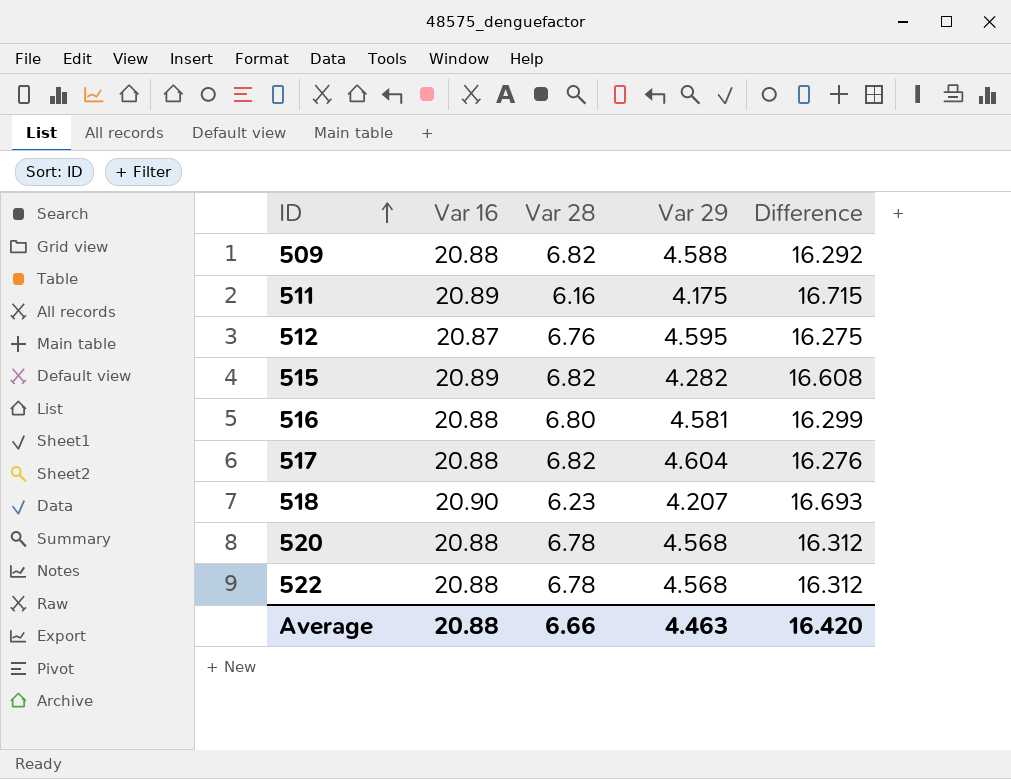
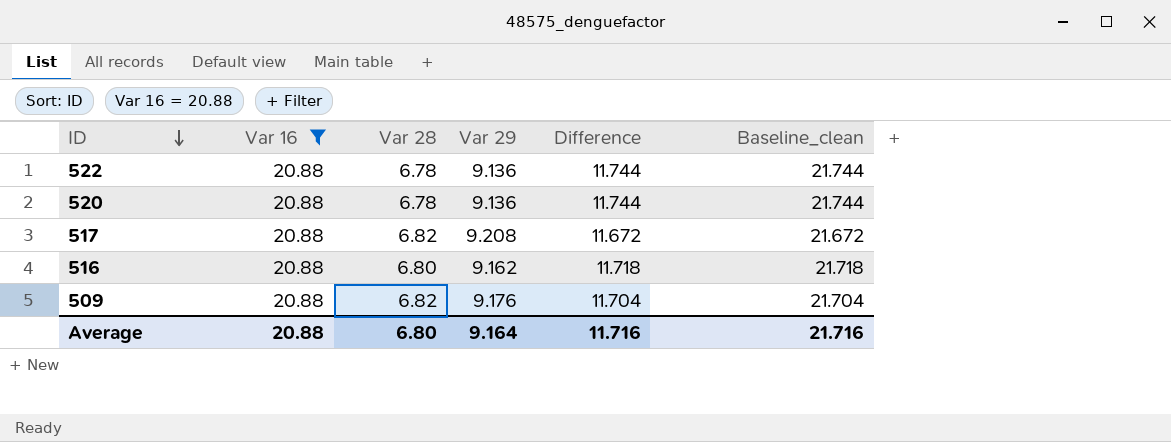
filter: none -> Var 16 = 20.88
row order: ID ascending -> ID descending
column Baseline_clean | formula: none -> [Difference] + 10
522 | Var 29: 4.568 -> 9.136
522 | Difference: 16.312 -> 11.744
520 | Var 29: 4.568 -> 9.136
520 | Difference: 16.312 -> 11.744
517 | Var 29: 4.604 -> 9.208
517 | Difference: 16.276 -> 11.672
516 | Var 29: 4.581 -> 9.162
516 | Difference: 16.299 -> 11.718
509 | Var 29: 4.588 -> 9.176
509 | Difference: 16.292 -> 11.704
Average | Var 28: 6.66 -> 6.80
Average | Var 29: 4.463 -> 9.164
Average | Difference: 16.420 -> 11.716

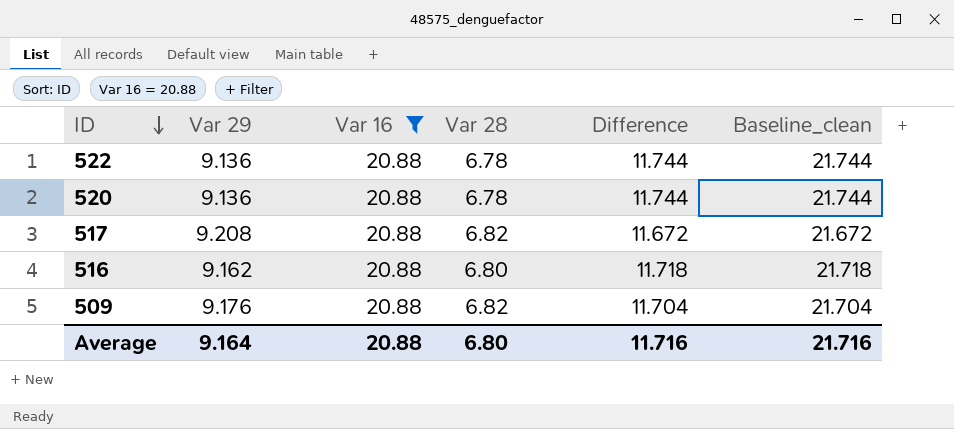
column Var 29 | position: 4 -> 2

